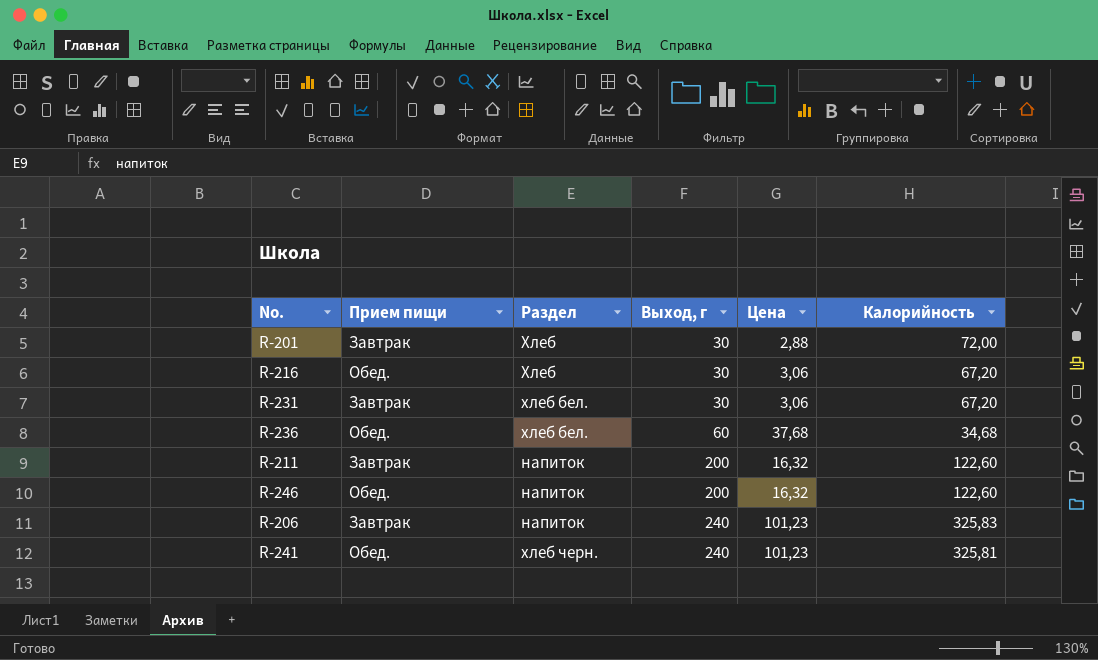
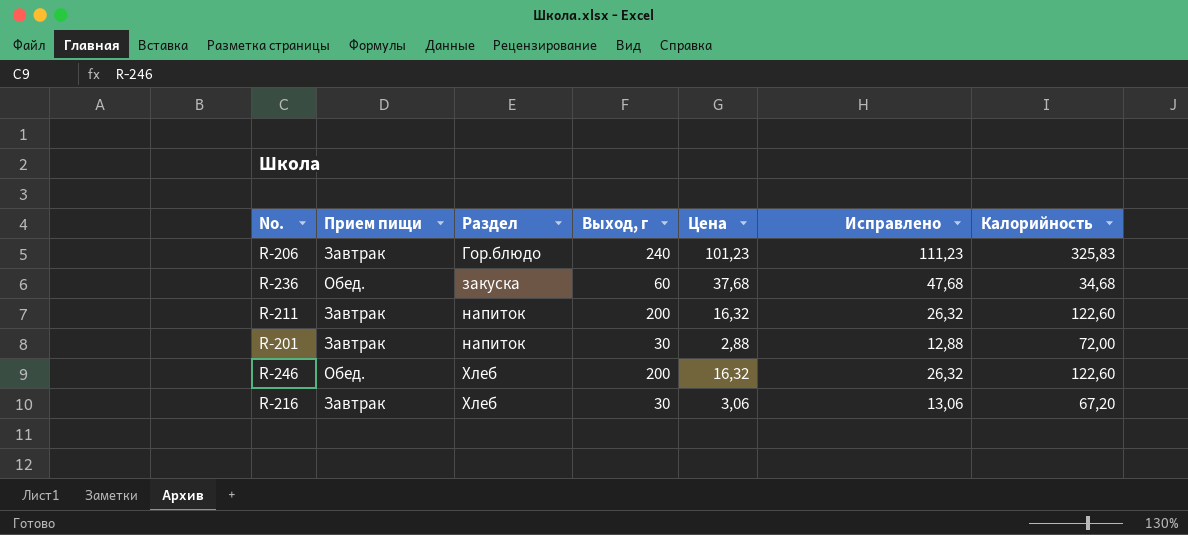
row order: Выход, г ascending -> Раздел ascending
column Исправлено | formula: none -> [Цена] + 10
row R-231: Завтрак | хлеб бел. | 30 | 3,06 | 67,20 -> none
row R-241: Обед. | хлеб черн. | 240 | 101,23 | 325,81 -> none
R-206 | Раздел: напиток -> Гор.блюдо
R-236 | Раздел: хлеб бел. -> закуска
R-201 | Раздел: Хлеб -> напиток
R-246 | Раздел: напиток -> Хлеб
R-216 | Прием пищи: Обед. -> Завтрак

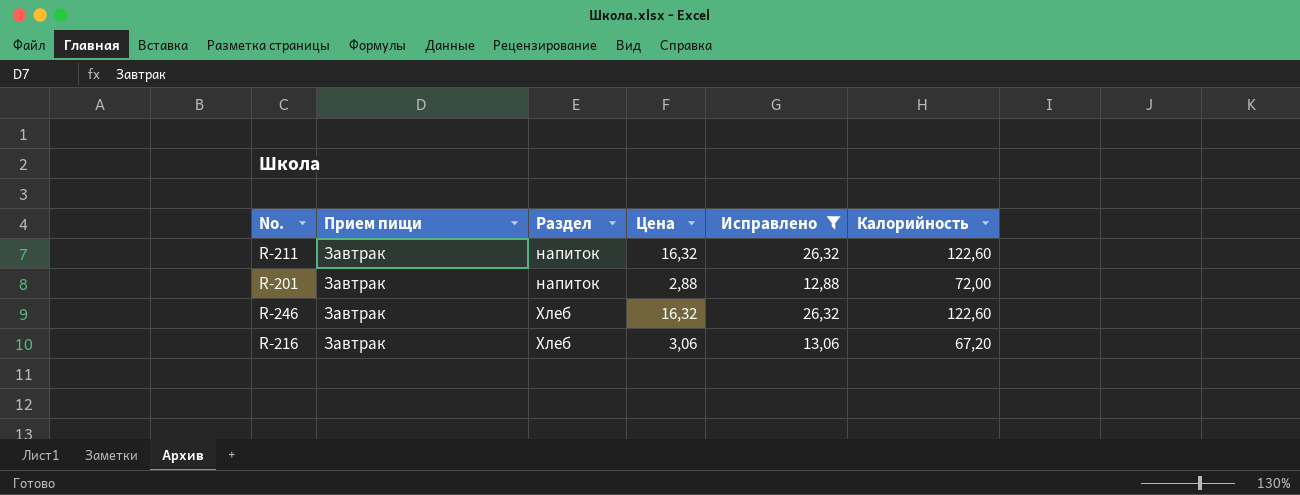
filter: none -> Исправлено <= 26,32
column Выход, г | position: 4 -> none
R-246 | Прием пищи: Обед. -> Завтрак

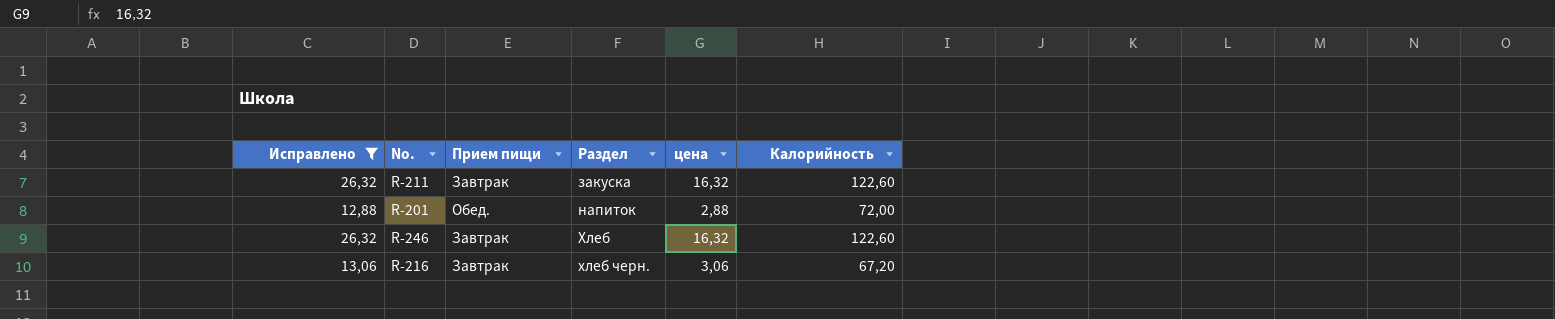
column Исправлено | position: 5 -> 1
column name: Цена -> цена
R-211 | Раздел: напиток -> закуска
R-201 | Прием пищи: Завтрак -> Обед.
R-216 | Раздел: Хлеб -> хлеб черн.

